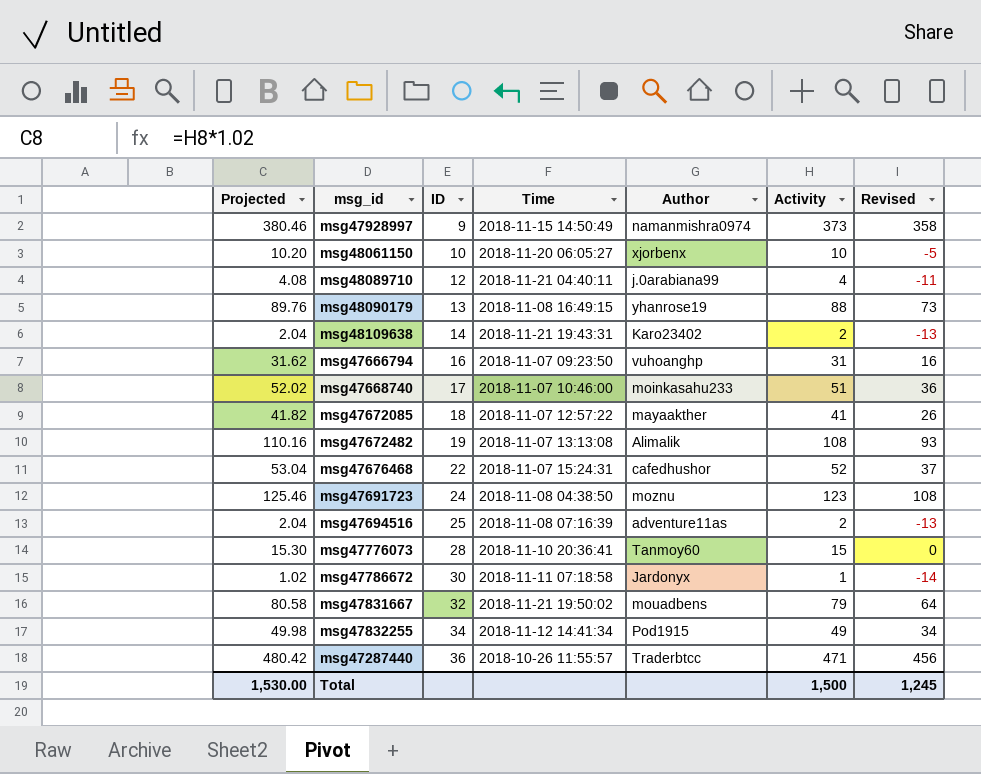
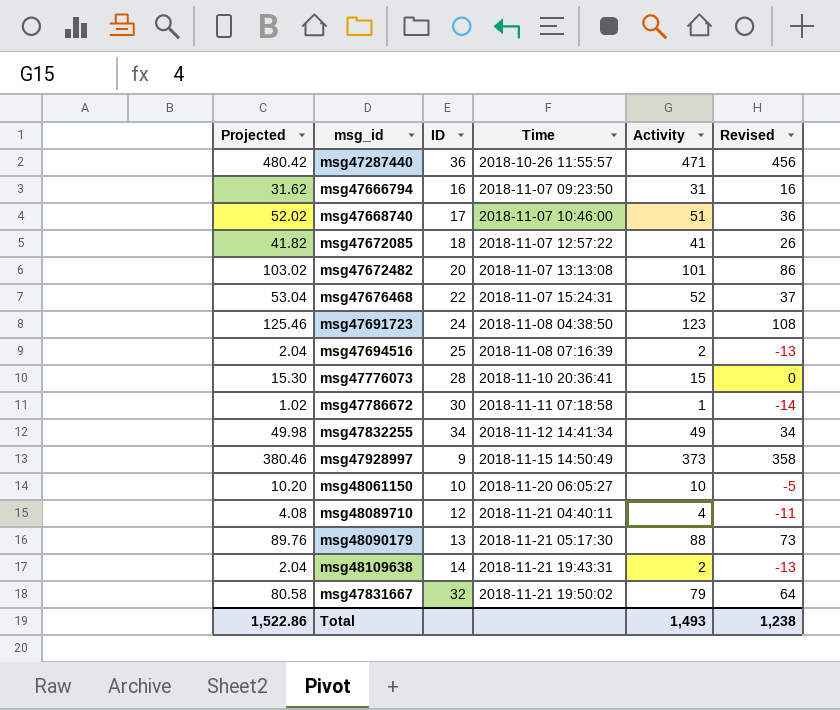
row order: ID ascending -> Time ascending
column Author | position: 5 -> none
msg47672482 | Projected: 110.16 -> 103.02
msg47672482 | ID: 19 -> 20
msg47672482 | Activity: 108 -> 101
msg47672482 | Revised: 93 -> 86
msg48090179 | Time: 2018-11-08 16:49:15 -> 2018-11-21 05:17:30
Total | Projected: 1,530.00 -> 1,522.86
Total | Activity: 1,500 -> 1,493
Total | Revised: 1,245 -> 1,238

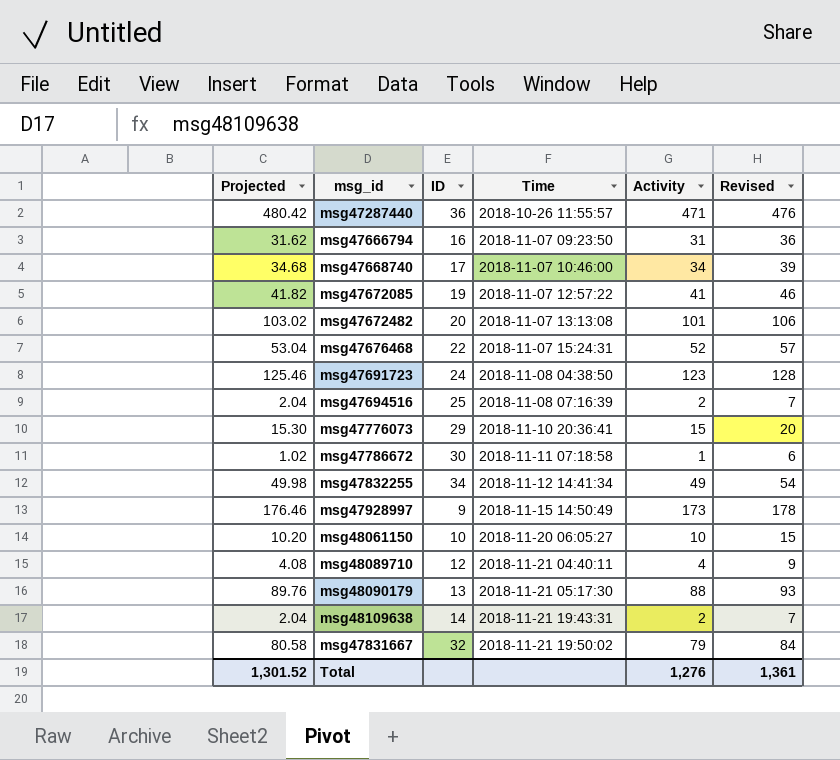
column Revised | formula: [Activity] - 15 -> [Activity] + 5
msg47668740 | Projected: 52.02 -> 34.68
msg47668740 | Activity: 51 -> 34
msg47672085 | ID: 18 -> 19
msg47776073 | ID: 28 -> 29
msg47928997 | Projected: 380.46 -> 176.46
msg47928997 | Activity: 373 -> 173
Total | Projected: 1,522.86 -> 1,301.52
Total | Activity: 1,493 -> 1,276
Total | Revised: 1,238 -> 1,361

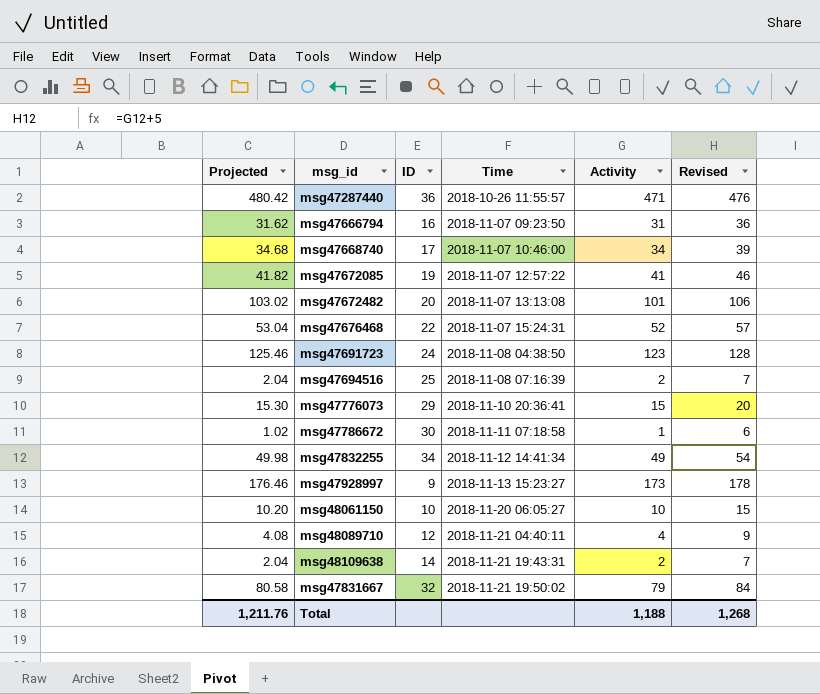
row msg48090179: 89.76 | 13 | 2018-11-21 05:17:30 | 88 | 93 -> none
msg47928997 | Time: 2018-11-15 14:50:49 -> 2018-11-13 15:23:27
Total | Projected: 1,301.52 -> 1,211.76
Total | Activity: 1,276 -> 1,188
Total | Revised: 1,361 -> 1,268

